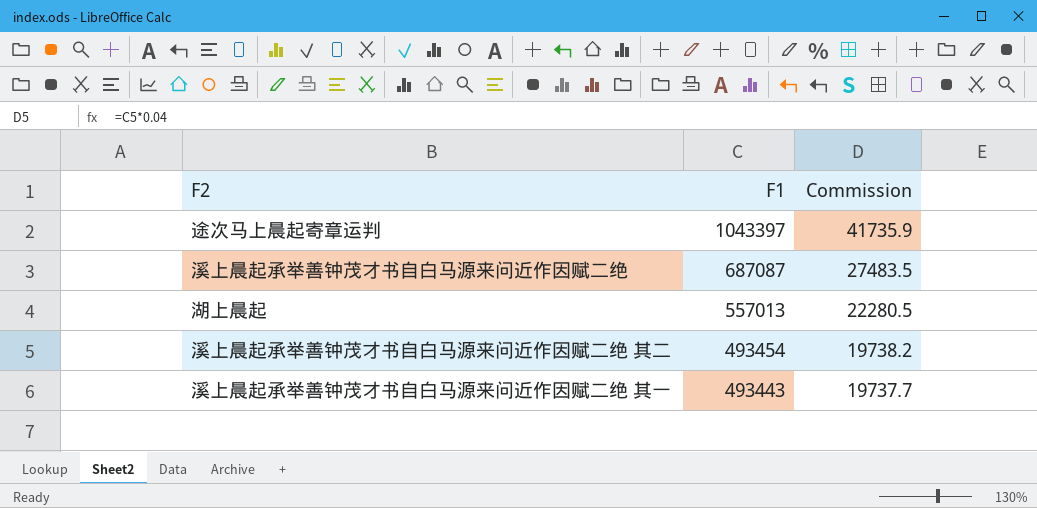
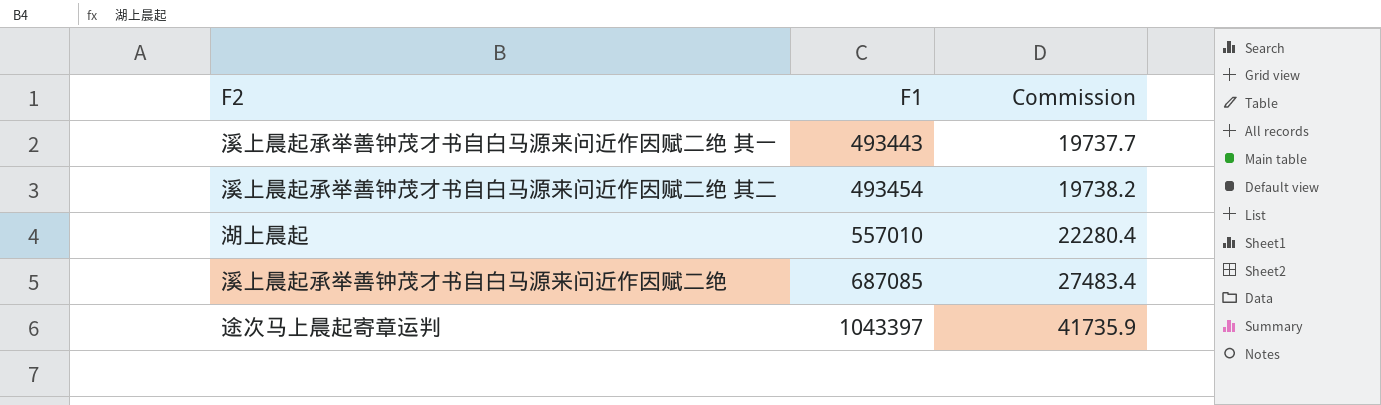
row order: F1 descending -> F1 ascending
湖上晨起 | F1: 557013 -> 557010
湖上晨起 | Commission: 22280.5 -> 22280.4
溪上晨起承举善钟茂才书自白马源来问近作因赋二绝 | F1: 687087 -> 687085
溪上晨起承举善钟茂才书自白马源来问近作因赋二绝 | Commission: 27483.5 -> 27483.4

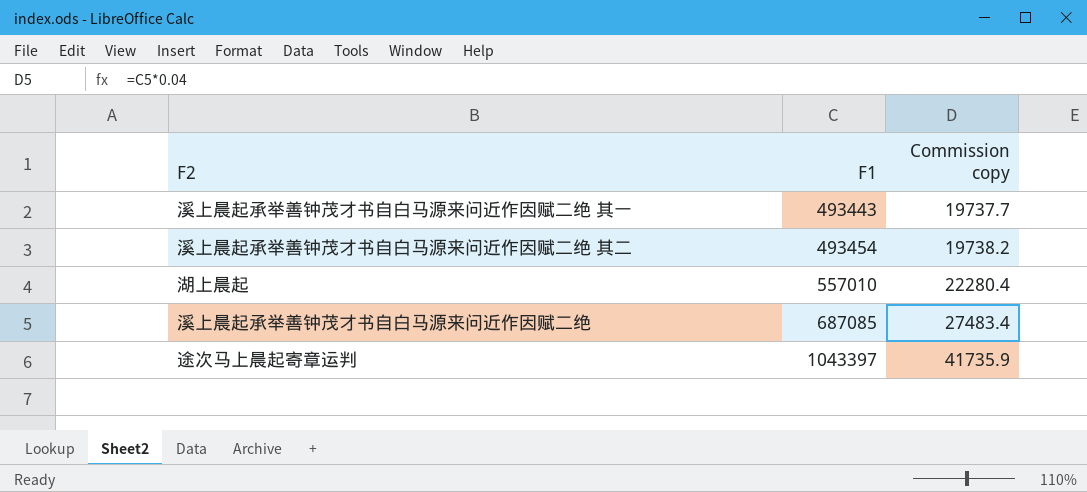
column name: Commission -> Commission copy

